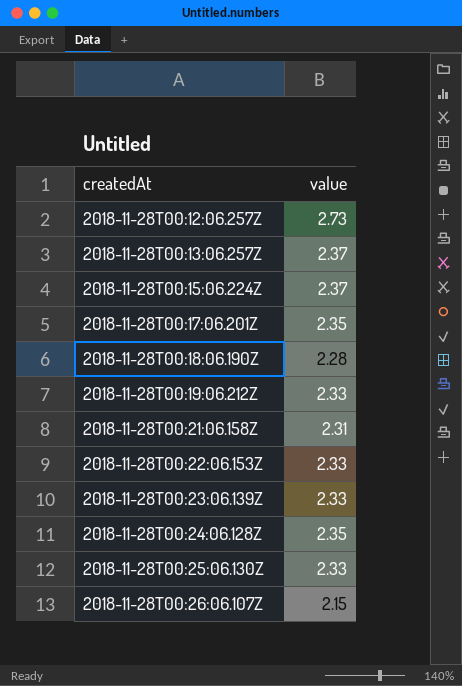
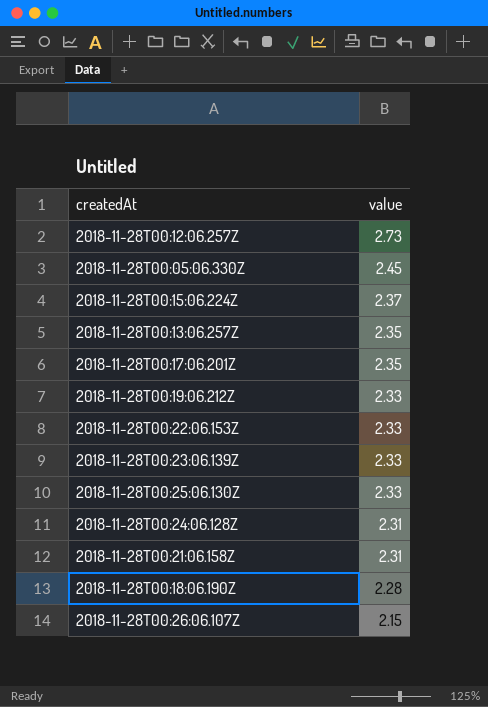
row order: createdAt ascending -> value descending
row 2018-11-28T00:05:06.330Z: none -> 2.45
2018-11-28T00:13:06.257Z | value: 2.37 -> 2.35
2018-11-28T00:24:06.128Z | value: 2.35 -> 2.31

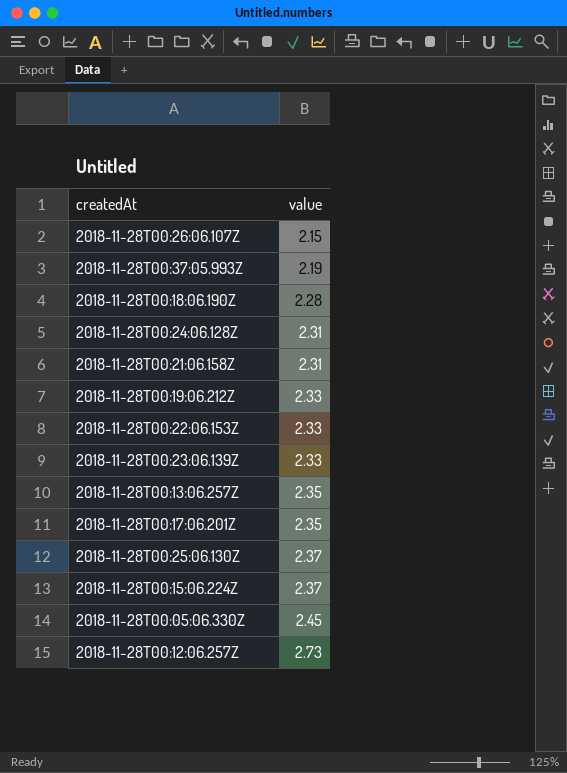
row order: value descending -> value ascending
row 2018-11-28T00:37:05.993Z: none -> 2.19
2018-11-28T00:25:06.130Z | value: 2.33 -> 2.37

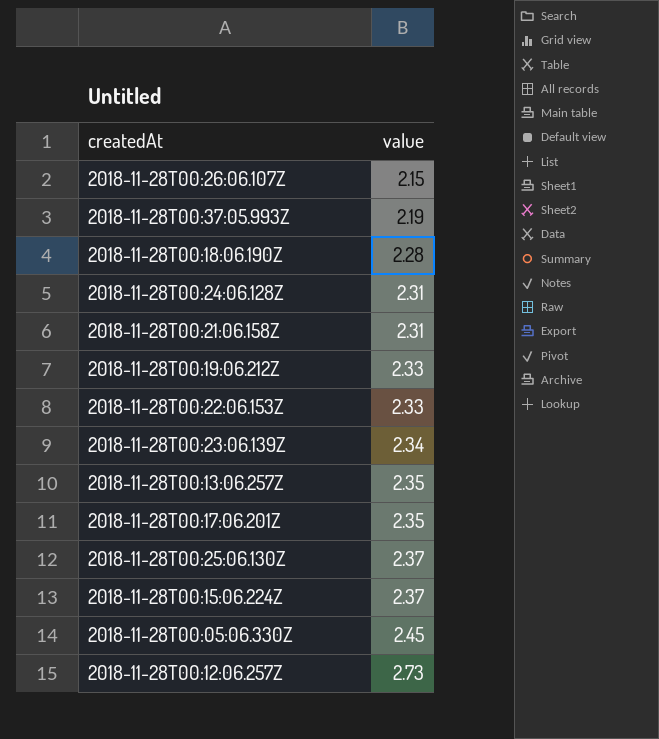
2018-11-28T00:23:06.139Z | value: 2.33 -> 2.34

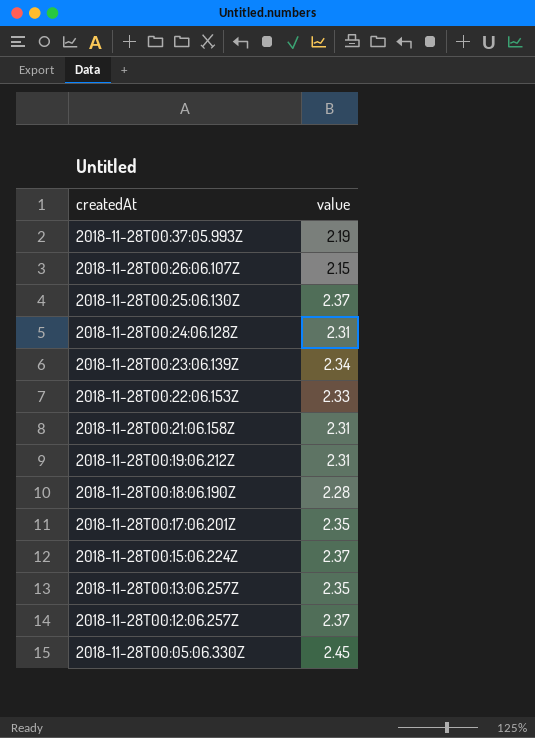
row order: value ascending -> createdAt descending
2018-11-28T00:19:06.212Z | value: 2.33 -> 2.31
2018-11-28T00:12:06.257Z | value: 2.73 -> 2.37

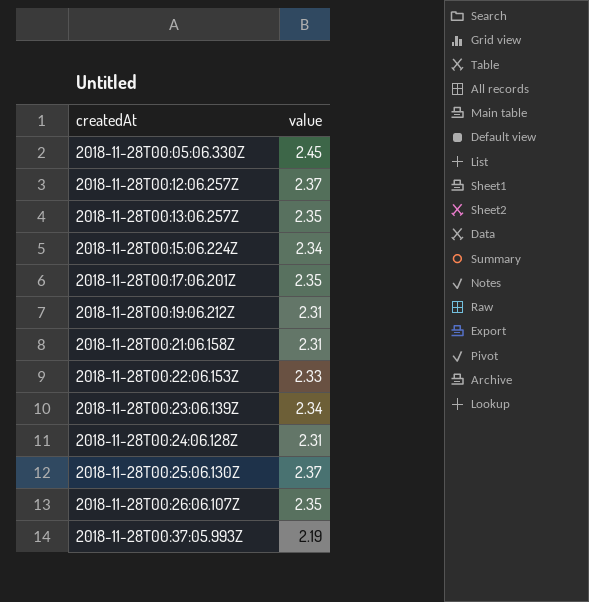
row order: createdAt descending -> createdAt ascending
row 2018-11-28T00:18:06.190Z: 2.28 -> none
2018-11-28T00:15:06.224Z | value: 2.37 -> 2.34
2018-11-28T00:26:06.107Z | value: 2.15 -> 2.35

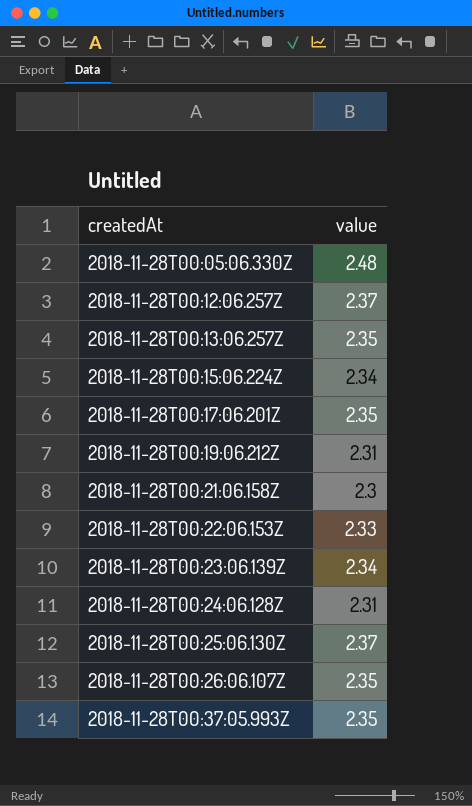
2018-11-28T00:05:06.330Z | value: 2.45 -> 2.48
2018-11-28T00:21:06.158Z | value: 2.31 -> 2.3
2018-11-28T00:37:05.993Z | value: 2.19 -> 2.35

